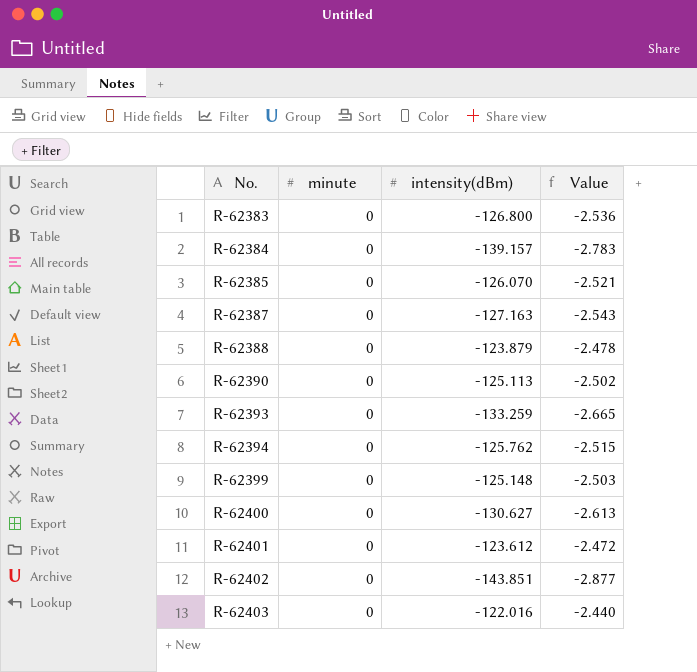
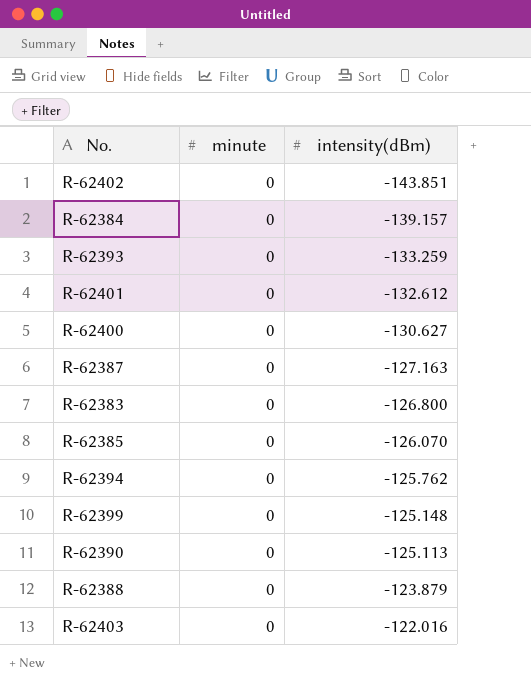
row order: No. ascending -> intensity(dBm) ascending
column Value | formula: [intensity(dBm)] * 0.02 -> none
R-62401 | intensity(dBm): -123.612 -> -132.612

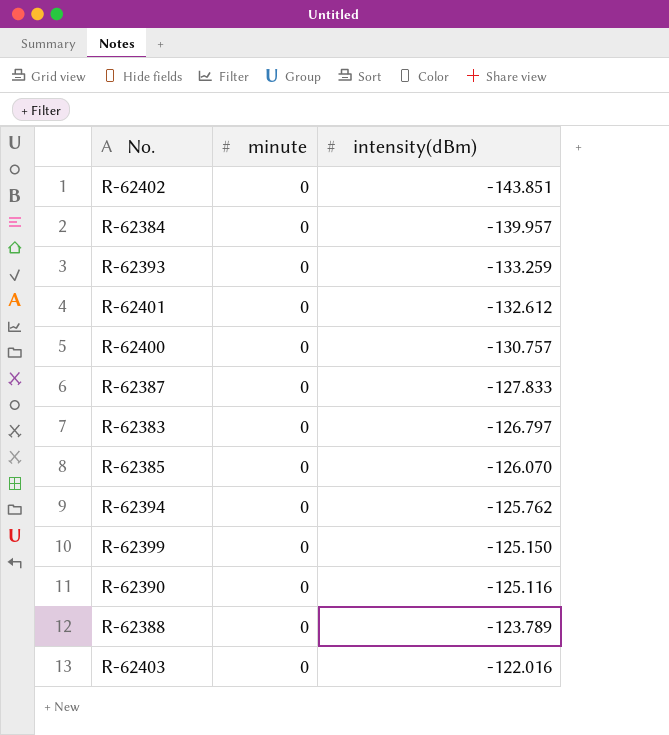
R-62384 | intensity(dBm): -139.157 -> -139.957
R-62400 | intensity(dBm): -130.627 -> -130.757
R-62387 | intensity(dBm): -127.163 -> -127.833
R-62383 | intensity(dBm): -126.800 -> -126.797
R-62399 | intensity(dBm): -125.148 -> -125.150
R-62390 | intensity(dBm): -125.113 -> -125.116
R-62388 | intensity(dBm): -123.879 -> -123.789

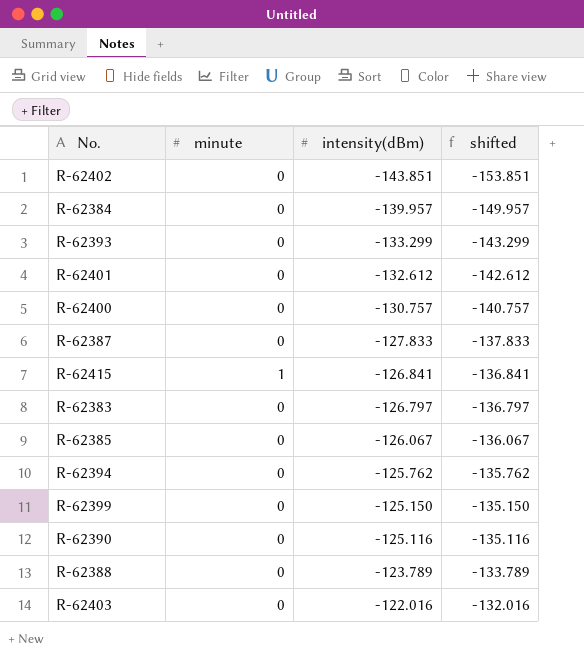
column shifted | formula: none -> [intensity(dBm)] - 10
R-62393 | intensity(dBm): -133.259 -> -133.299
row R-62415: none -> 1 | -126.841 | -136.841
R-62385 | intensity(dBm): -126.070 -> -126.067

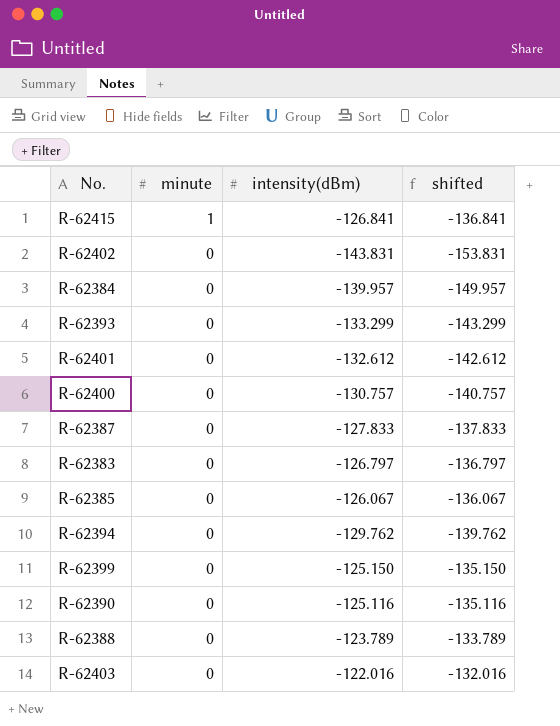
row order: intensity(dBm) ascending -> minute descending
R-62402 | intensity(dBm): -143.851 -> -143.831
R-62402 | shifted: -153.851 -> -153.831
R-62394 | intensity(dBm): -125.762 -> -129.762
R-62394 | shifted: -135.762 -> -139.762

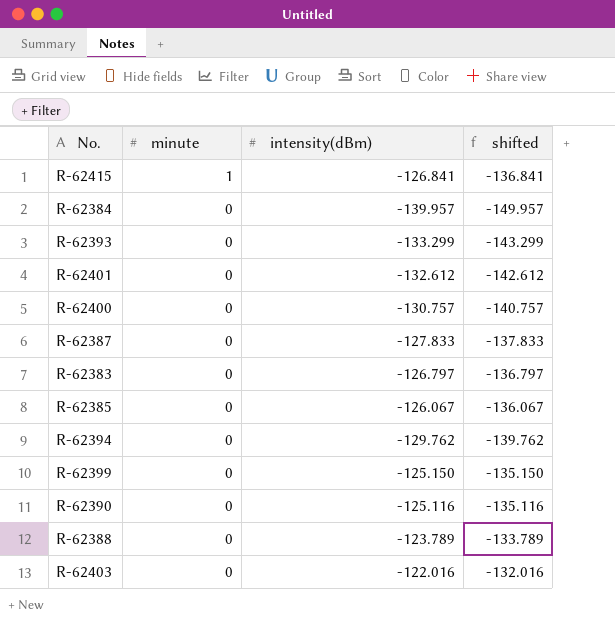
row R-62402: 0 | -143.831 | -153.831 -> none

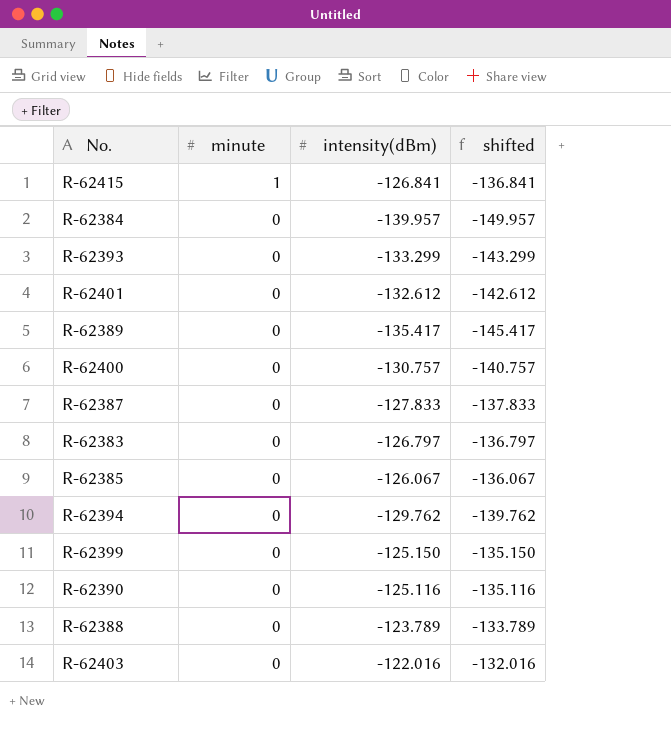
row R-62389: none -> 0 | -135.417 | -145.417

